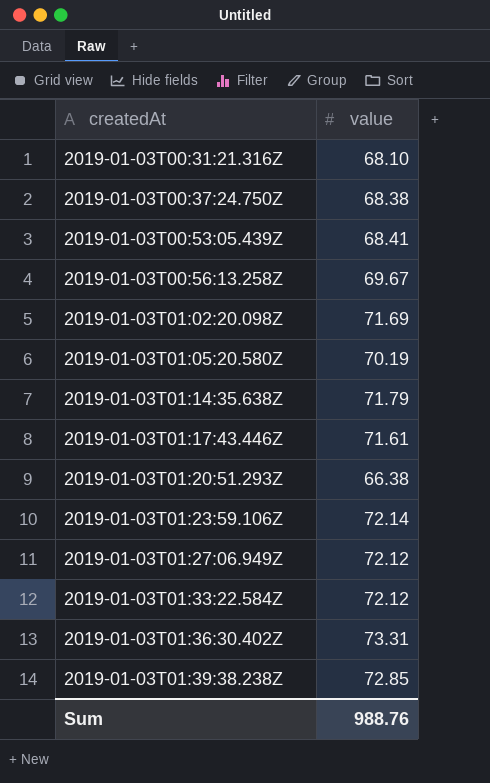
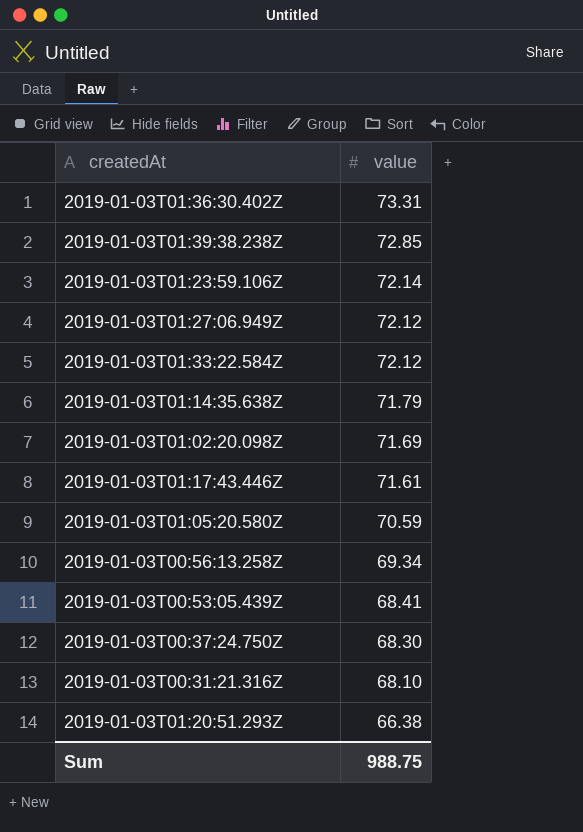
row order: createdAt ascending -> value descending
2019-01-03T01:05:20.580Z | value: 70.19 -> 70.59
2019-01-03T00:56:13.258Z | value: 69.67 -> 69.34
2019-01-03T00:37:24.750Z | value: 68.38 -> 68.30
Sum | value: 988.76 -> 988.75

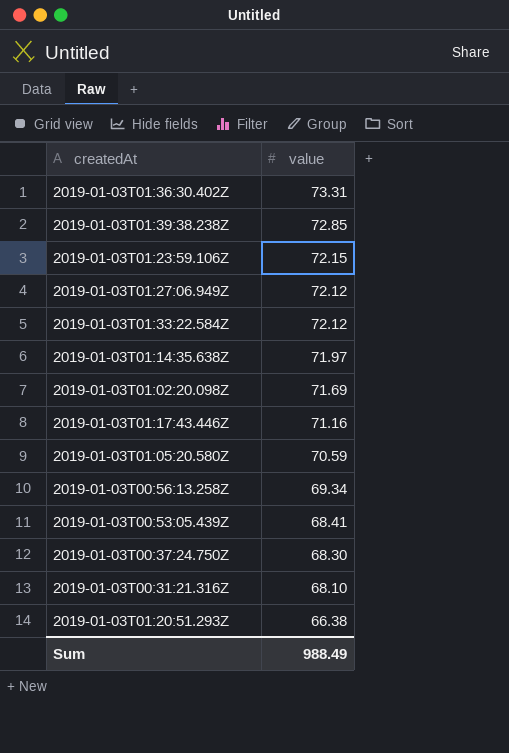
2019-01-03T01:23:59.106Z | value: 72.14 -> 72.15
2019-01-03T01:14:35.638Z | value: 71.79 -> 71.97
2019-01-03T01:17:43.446Z | value: 71.61 -> 71.16
Sum | value: 988.75 -> 988.49

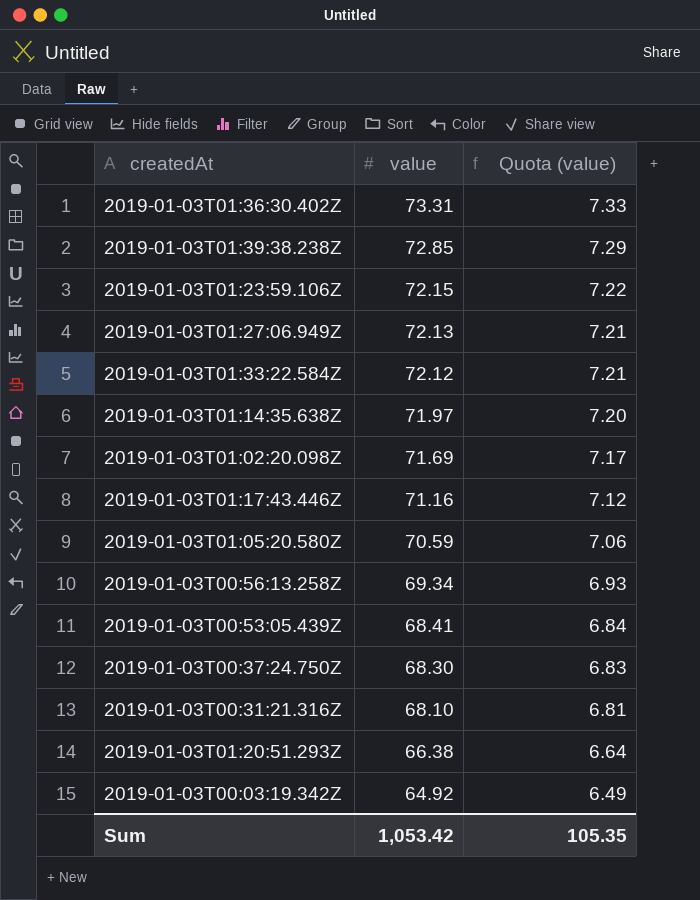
column Quota (value) | formula: none -> [value] * 0.1
2019-01-03T01:27:06.949Z | value: 72.12 -> 72.13
row 2019-01-03T00:03:19.342Z: none -> 64.92 | 6.49
Sum | value: 988.49 -> 1,053.42

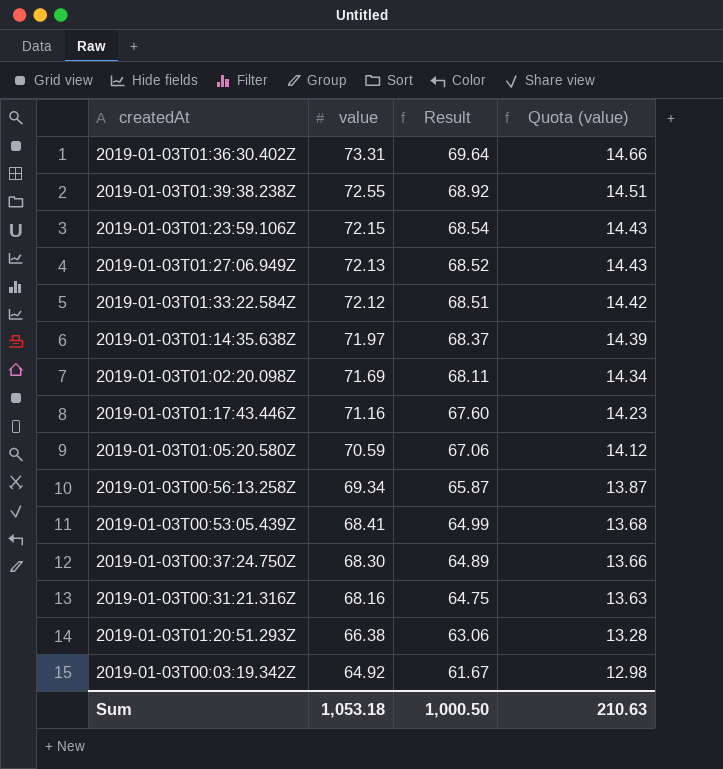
column Result | formula: none -> [value] * 0.95
column Quota (value) | formula: [value] * 0.1 -> [value] * 0.2
2019-01-03T01:39:38.238Z | value: 72.85 -> 72.55
2019-01-03T00:31:21.316Z | value: 68.10 -> 68.16
Sum | value: 1,053.42 -> 1,053.18
Sum | Quota (value): 105.35 -> 210.63

